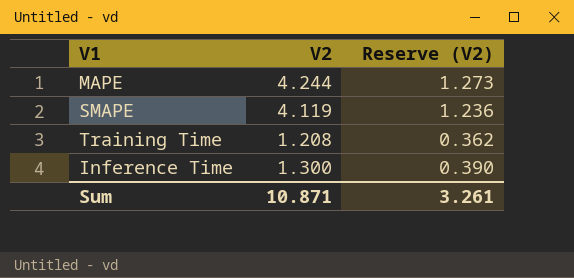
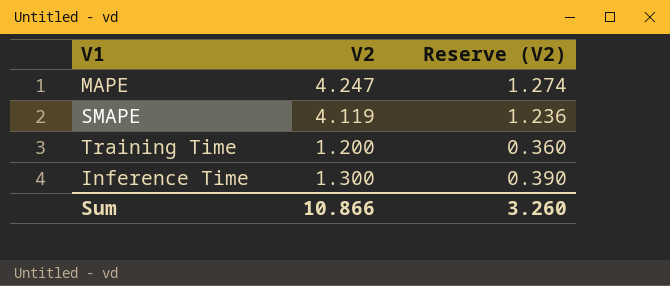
MAPE | V2: 4.244 -> 4.247
MAPE | Reserve (V2): 1.273 -> 1.274
Training Time | V2: 1.208 -> 1.200
Training Time | Reserve (V2): 0.362 -> 0.360
Sum | V2: 10.871 -> 10.866
Sum | Reserve (V2): 3.261 -> 3.260

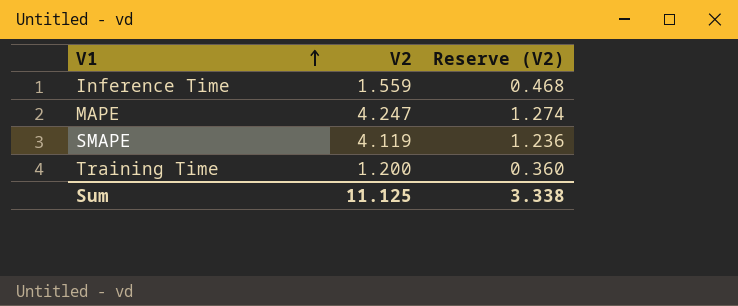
row order: none -> V1 ascending
Inference Time | V2: 1.300 -> 1.559
Inference Time | Reserve (V2): 0.390 -> 0.468
Sum | V2: 10.866 -> 11.125
Sum | Reserve (V2): 3.260 -> 3.338

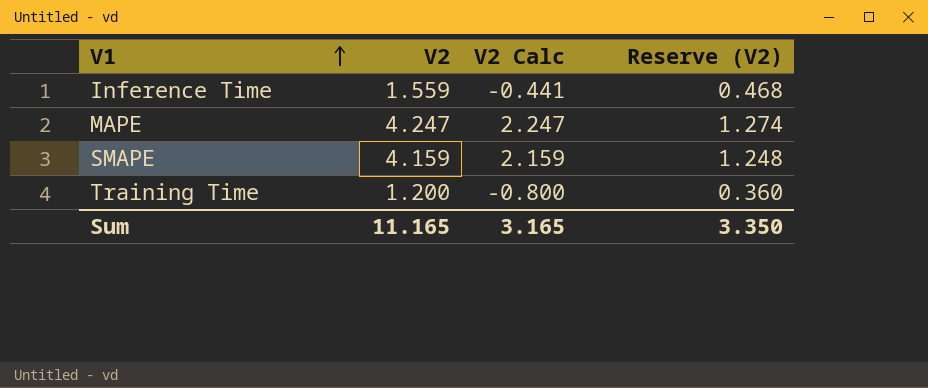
column V2 Calc | formula: none -> [V2] - 2
SMAPE | V2: 4.119 -> 4.159
SMAPE | Reserve (V2): 1.236 -> 1.248
Sum | V2: 11.125 -> 11.165
Sum | Reserve (V2): 3.338 -> 3.350

